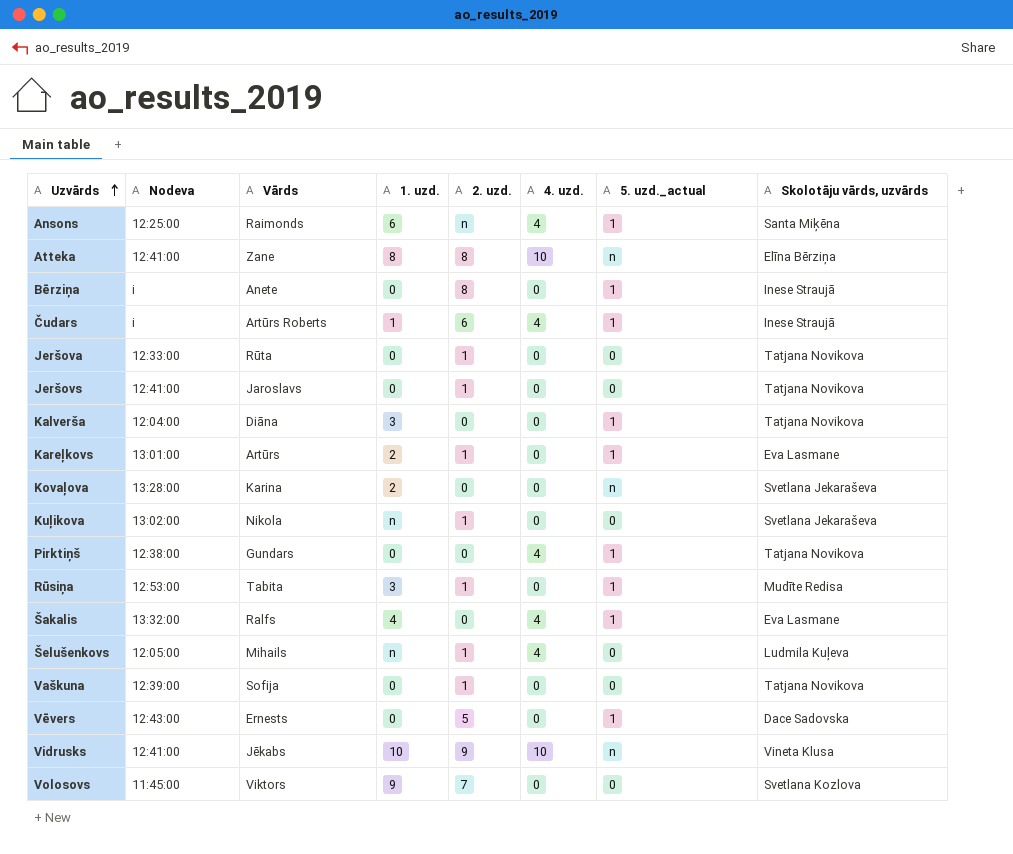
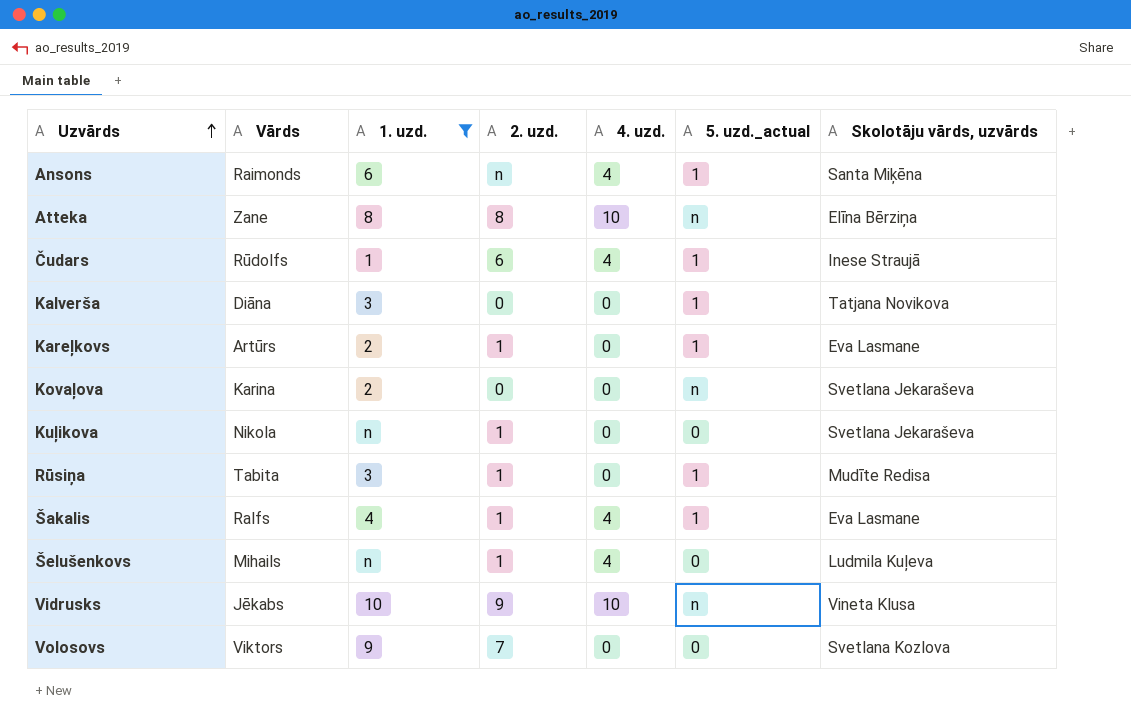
filter: none -> 1. uzd. != 0
column Nodeva | position: 2 -> none
Čudars | Vārds: Artūrs Roberts -> Rūdolfs
Šakalis | 2. uzd.: 0 -> 1

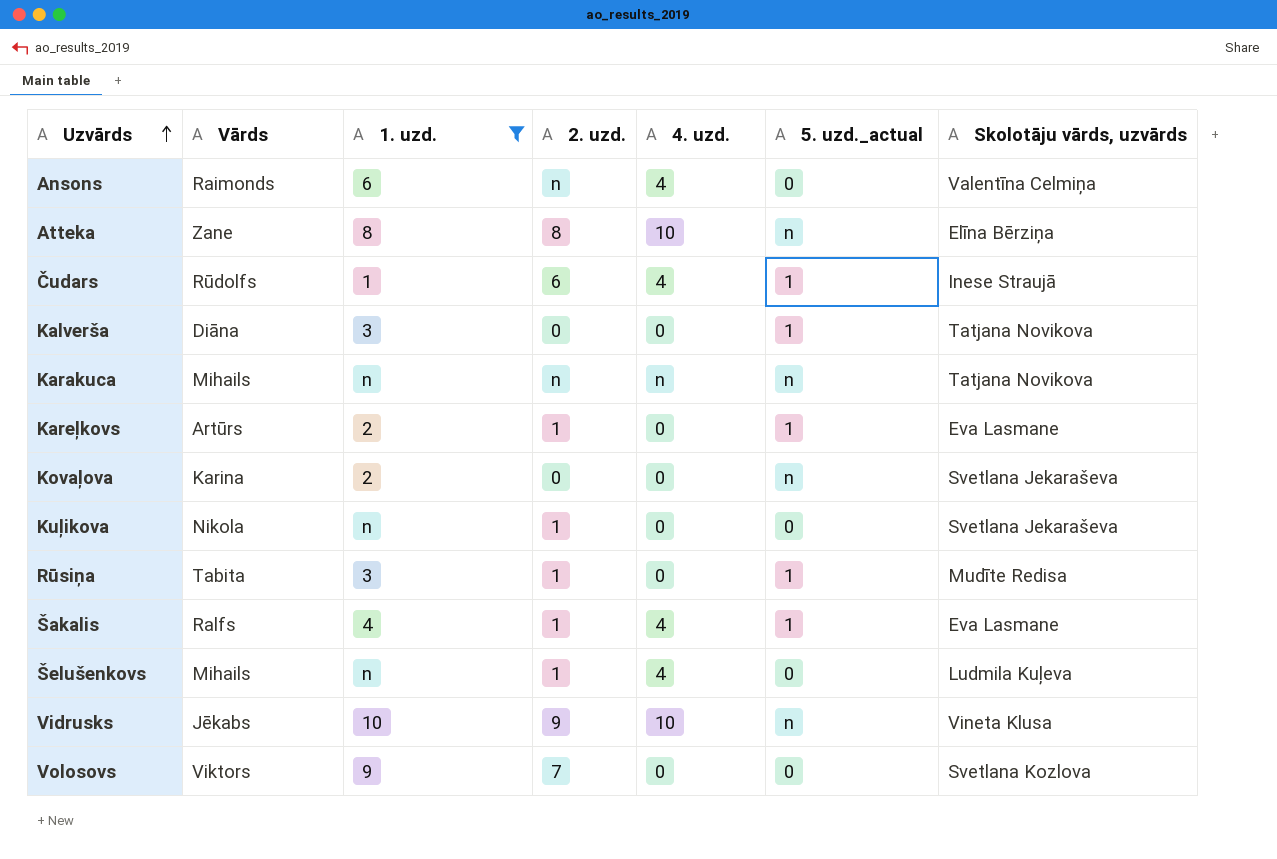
Ansons | 5. uzd._actual: 1 -> 0
Ansons | Skolotāju vārds, uzvārds: Santa Miķēna -> Valentīna Celmiņa
row Karakuca: none -> Mihails | n | n | n | n | Tatjana Novikova

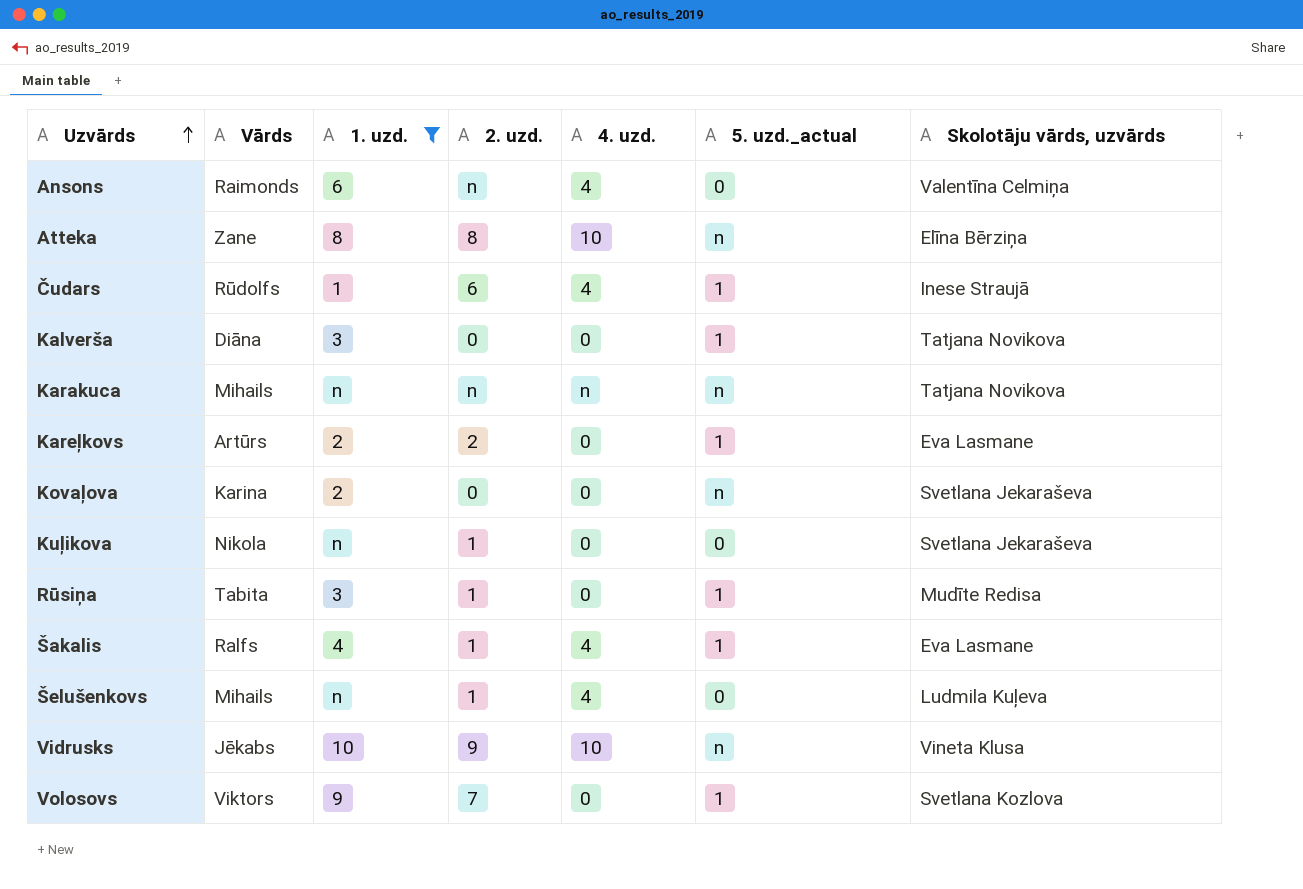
Kareļkovs | 2. uzd.: 1 -> 2
Volosovs | 5. uzd._actual: 0 -> 1

